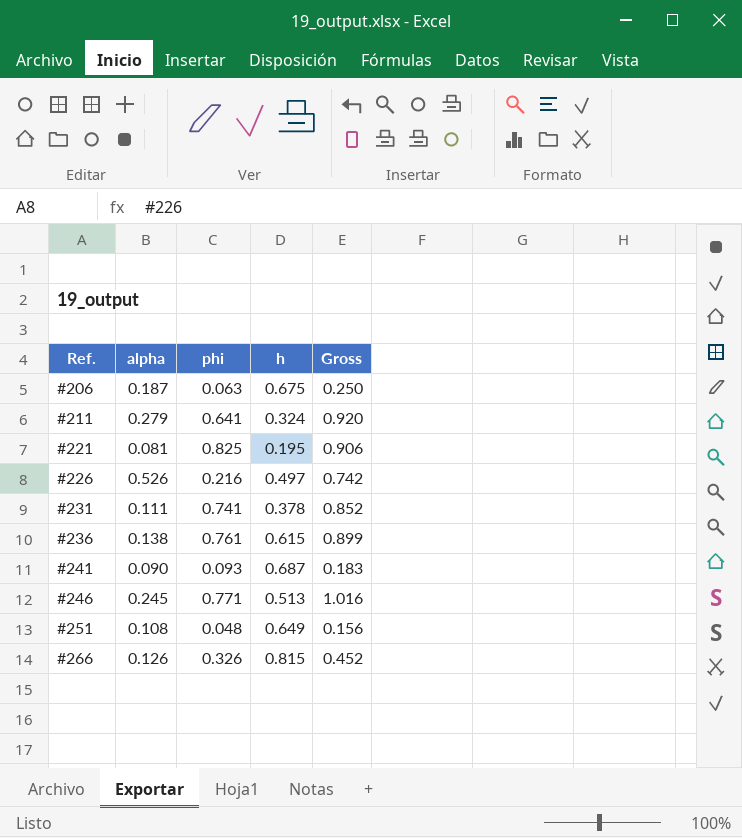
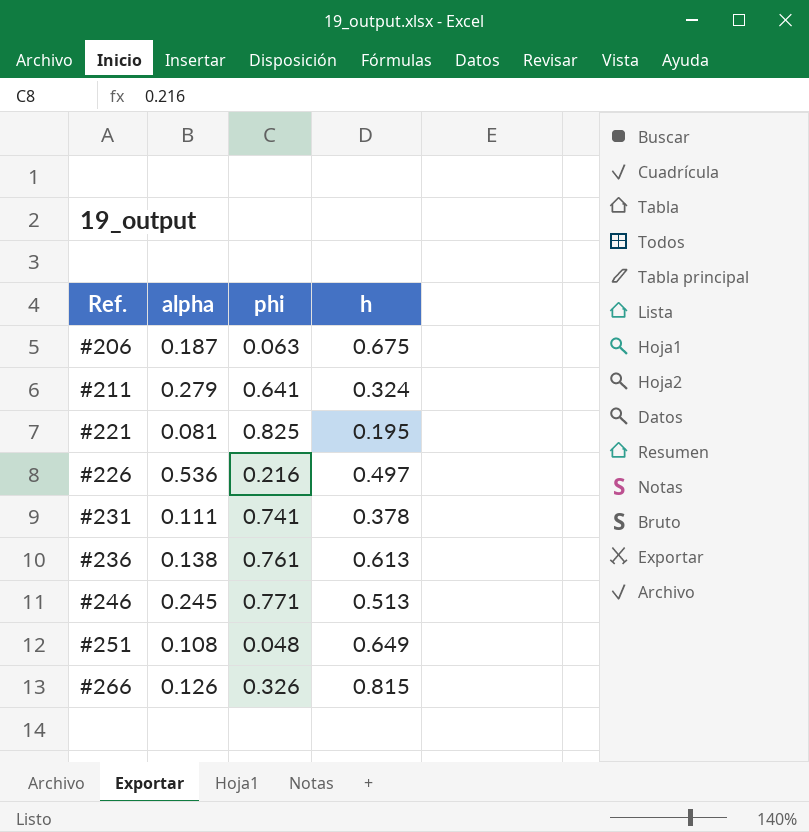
column Gross | formula: [alpha] + [phi] -> none
row #241: 0.090 | 0.093 | 0.687 | 0.183 -> none
#226 | alpha: 0.526 -> 0.536
#236 | h: 0.615 -> 0.613

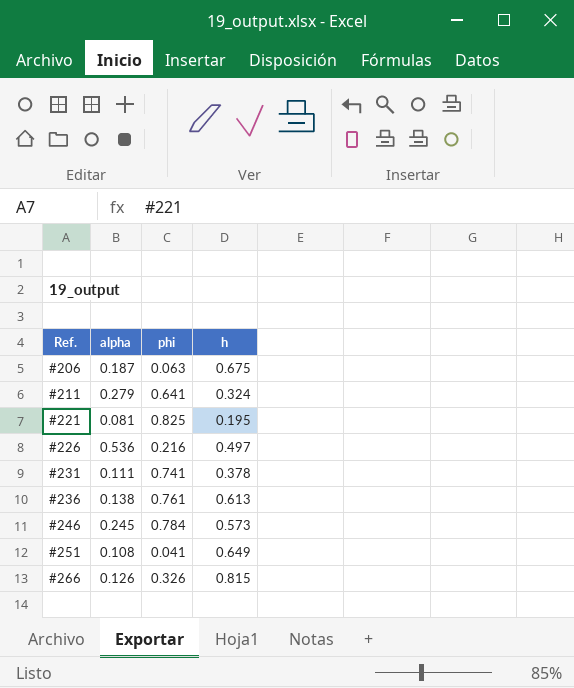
#246 | phi: 0.771 -> 0.784
#246 | h: 0.513 -> 0.573
#251 | phi: 0.048 -> 0.041

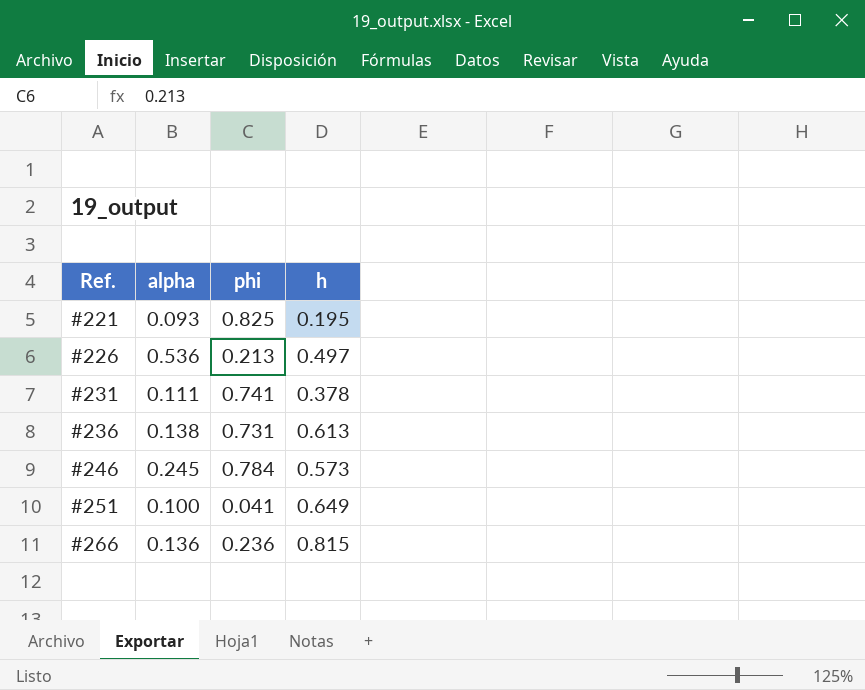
row #206: 0.187 | 0.063 | 0.675 -> none
row #211: 0.279 | 0.641 | 0.324 -> none
#221 | alpha: 0.081 -> 0.093
#226 | phi: 0.216 -> 0.213
#236 | phi: 0.761 -> 0.731
#251 | alpha: 0.108 -> 0.100
#266 | alpha: 0.126 -> 0.136
#266 | phi: 0.326 -> 0.236

